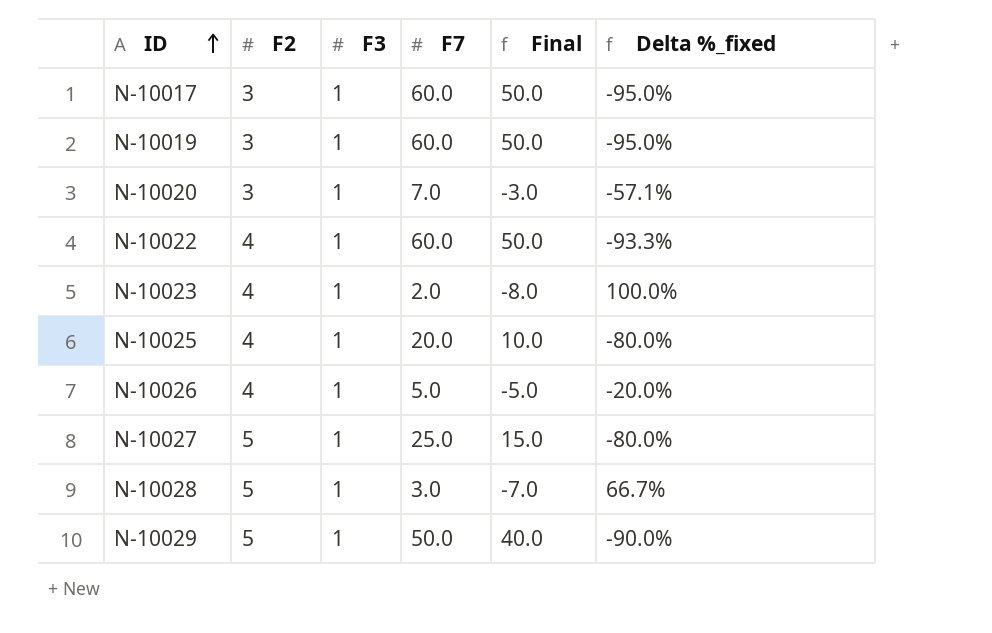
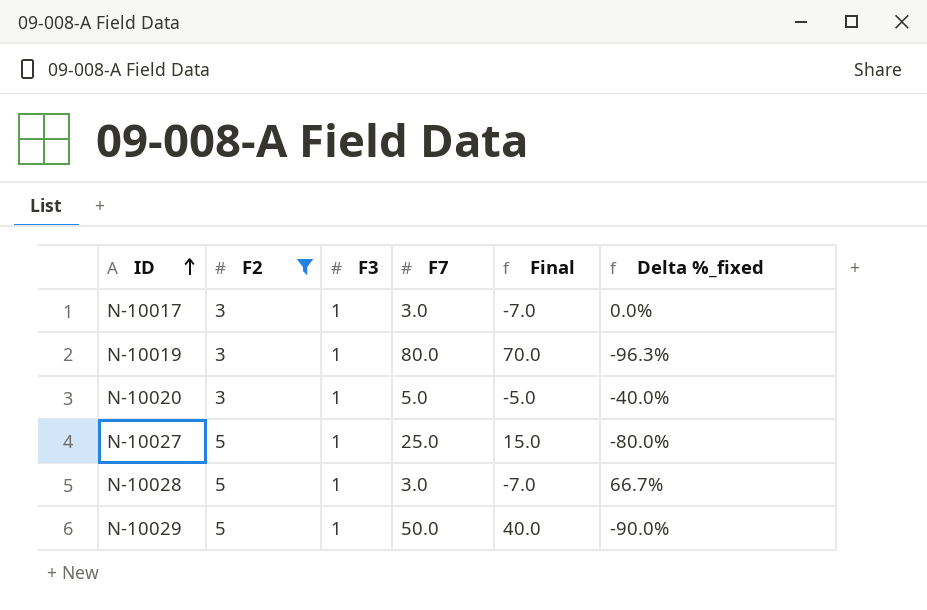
filter: none -> F2 != 4
N-10017 | F7: 60.0 -> 3.0
N-10017 | Final: 50.0 -> -7.0
N-10017 | Delta %_fixed: -95.0% -> 0.0%
N-10019 | F7: 60.0 -> 80.0
N-10019 | Final: 50.0 -> 70.0
N-10019 | Delta %_fixed: -95.0% -> -96.3%
N-10020 | F7: 7.0 -> 5.0
N-10020 | Final: -3.0 -> -5.0
N-10020 | Delta %_fixed: -57.1% -> -40.0%

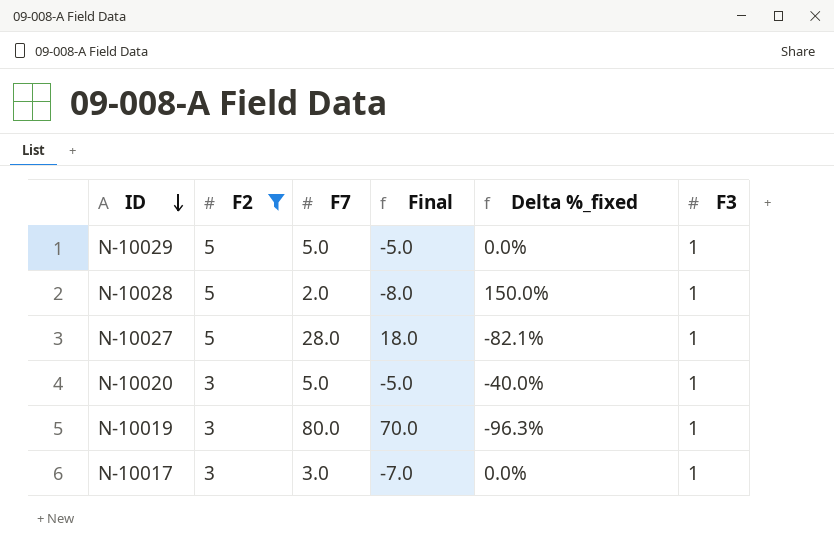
row order: ID ascending -> ID descending
column F3 | position: 3 -> 6
N-10029 | F7: 50.0 -> 5.0
N-10029 | Final: 40.0 -> -5.0
N-10029 | Delta %_fixed: -90.0% -> 0.0%
N-10028 | F7: 3.0 -> 2.0
N-10028 | Final: -7.0 -> -8.0
N-10028 | Delta %_fixed: 66.7% -> 150.0%
N-10027 | F7: 25.0 -> 28.0
N-10027 | Final: 15.0 -> 18.0
N-10027 | Delta %_fixed: -80.0% -> -82.1%

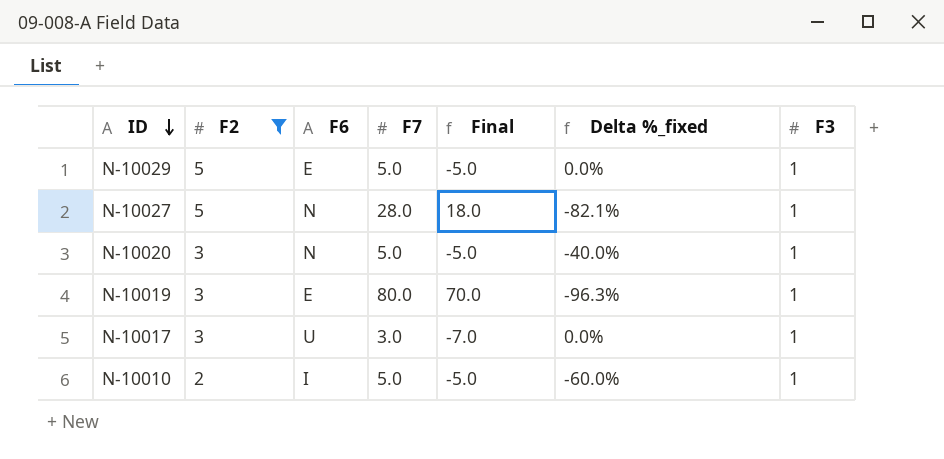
column F6 | position: none -> 3
row N-10028: 5 | 2.0 | -8.0 | 150.0% | 1 -> none
row N-10010: none -> 2 | I | 5.0 | -5.0 | -60.0% | 1

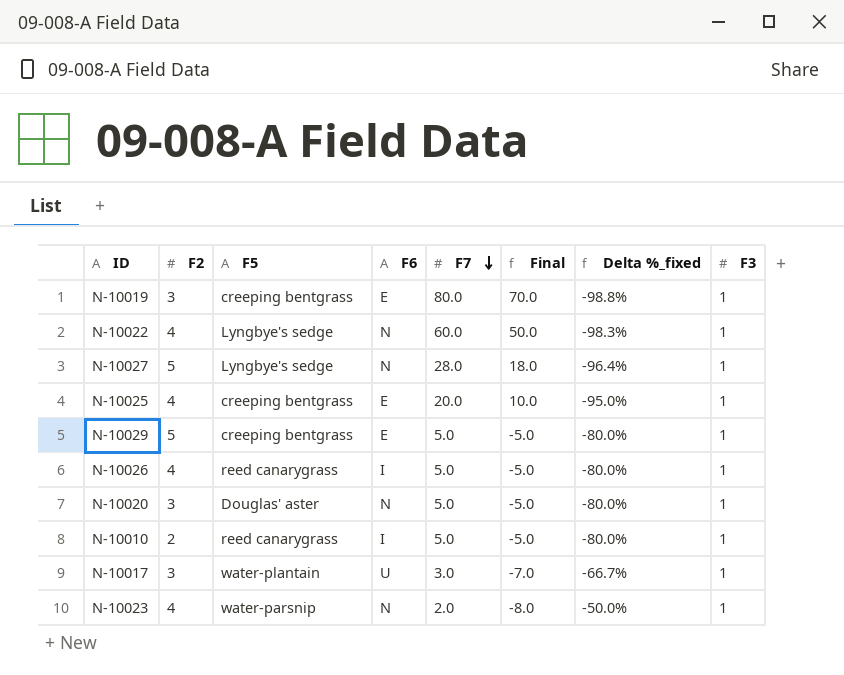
filter: F2 != 4 -> none
row order: ID descending -> F7 descending
column F5 | position: none -> 3
column Delta %_fixed | formula: ([F2] - [F7]) / [F7] -> ([F3] - [F7]) / [F7]

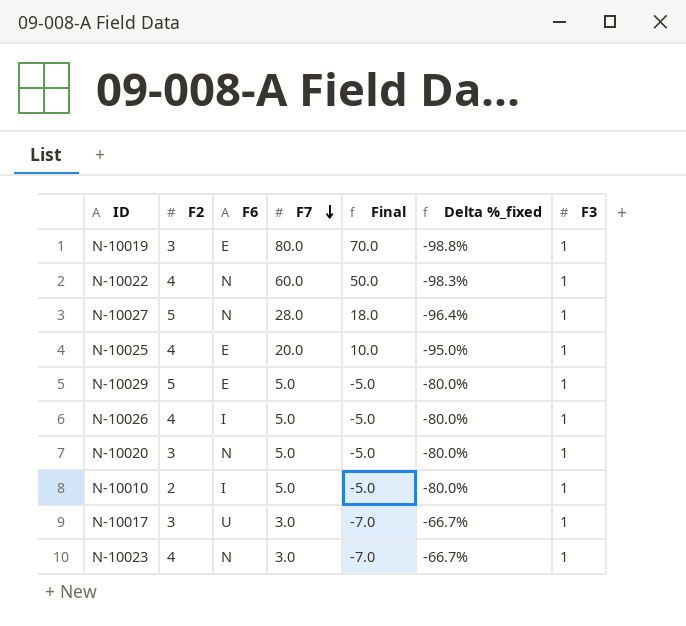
column F5 | position: 3 -> none
N-10023 | F7: 2.0 -> 3.0
N-10023 | Final: -8.0 -> -7.0
N-10023 | Delta %_fixed: -50.0% -> -66.7%

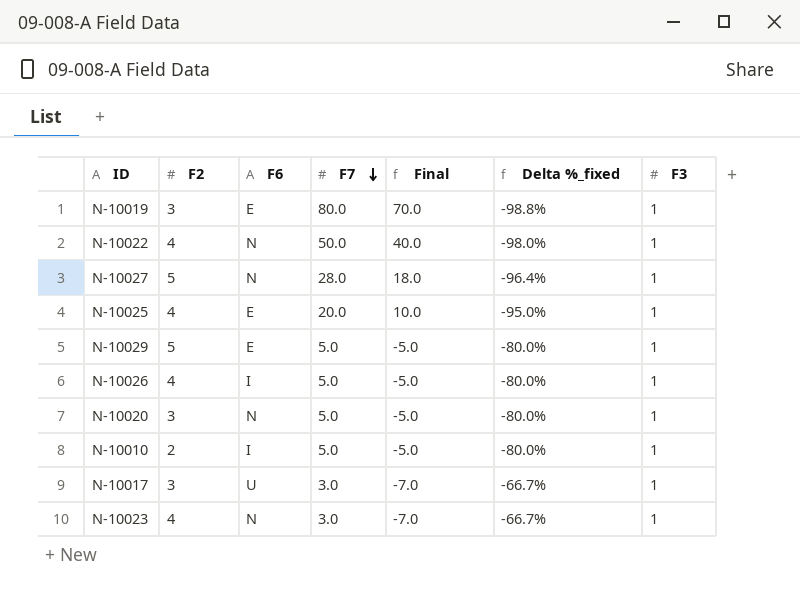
N-10022 | F7: 60.0 -> 50.0
N-10022 | Final: 50.0 -> 40.0
N-10022 | Delta %_fixed: -98.3% -> -98.0%

